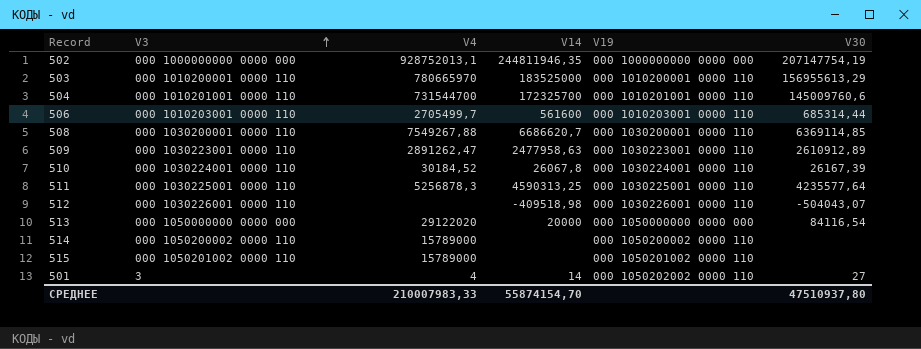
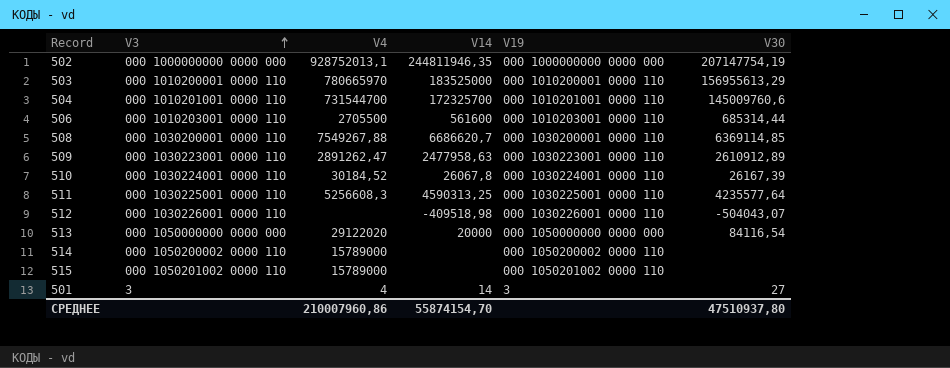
506 | V4: 2705499,7 -> 2705500
511 | V4: 5256878,3 -> 5256608,3
501 | V19: 000 1050202002 0000 110 -> 3
СРЕДНЕЕ | V4: 210007983,33 -> 210007960,86

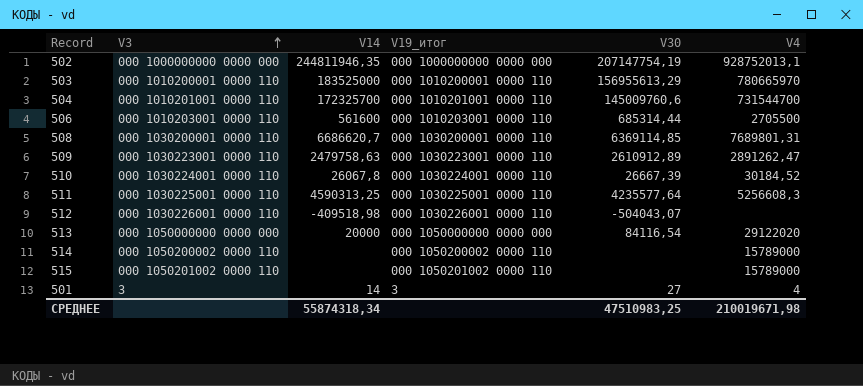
column name: V19 -> V19_итог
column V4 | position: 3 -> 6
508 | V4: 7549267,88 -> 7689801,31
509 | V14: 2477958,63 -> 2479758,63
510 | V30: 26167,39 -> 26667,39
СРЕДНЕЕ | V14: 55874154,70 -> 55874318,34
СРЕДНЕЕ | V30: 47510937,80 -> 47510983,25
СРЕДНЕЕ | V4: 210007960,86 -> 210019671,98

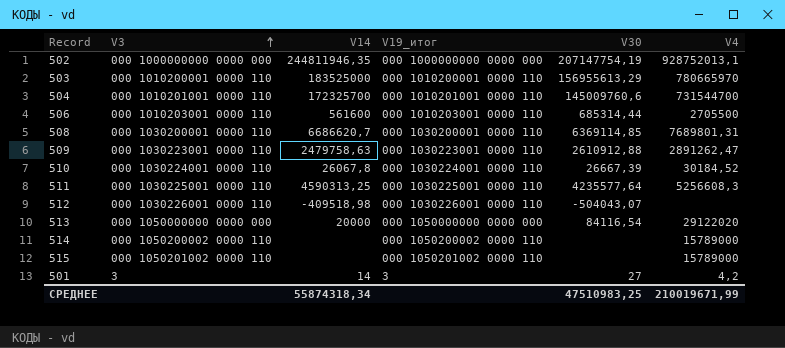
509 | V30: 2610912,89 -> 2610912,88
501 | V4: 4 -> 4,2
СРЕДНЕЕ | V4: 210019671,98 -> 210019671,99

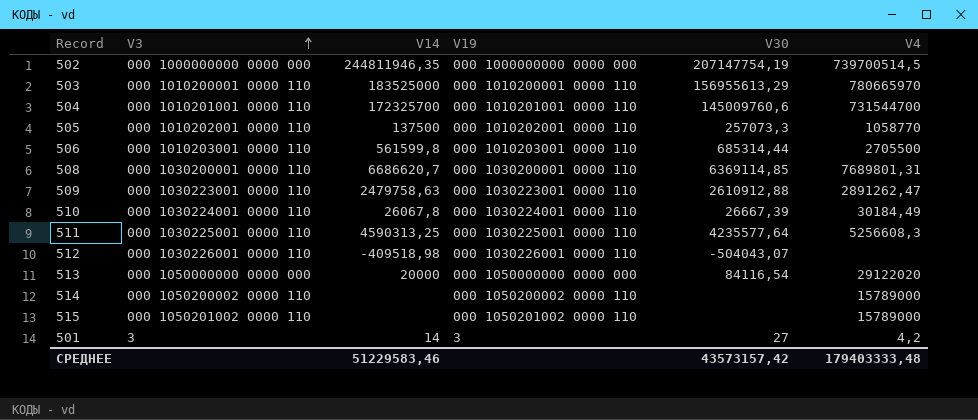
column name: V19_итог -> V19
502 | V4: 928752013,1 -> 739700514,5
row 505: none -> 000 1010202001 0000 110 | 137500 | 000 1010202001 0000 110 | 257073,3 | 1058770
506 | V14: 561600 -> 561599,8
510 | V4: 30184,52 -> 30184,49
СРЕДНЕЕ | V14: 55874318,34 -> 51229583,46
СРЕДНЕЕ | V30: 47510983,25 -> 43573157,42
СРЕДНЕЕ | V4: 210019671,99 -> 179403333,48

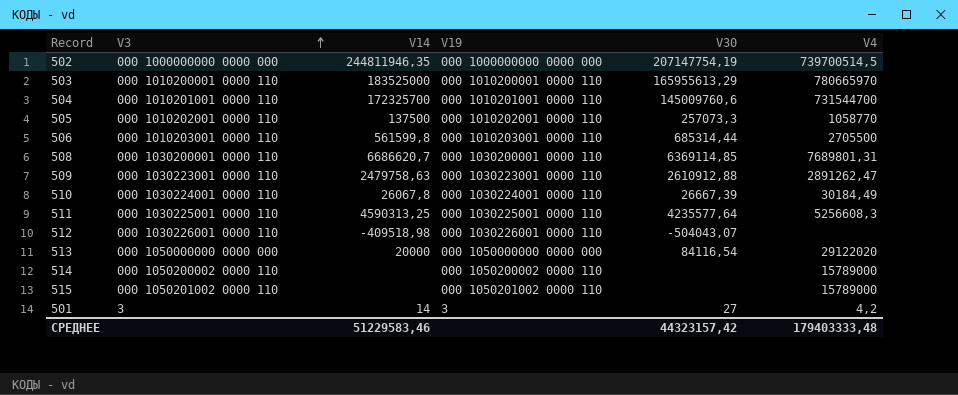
503 | V30: 156955613,29 -> 165955613,29
СРЕДНЕЕ | V30: 43573157,42 -> 44323157,42

